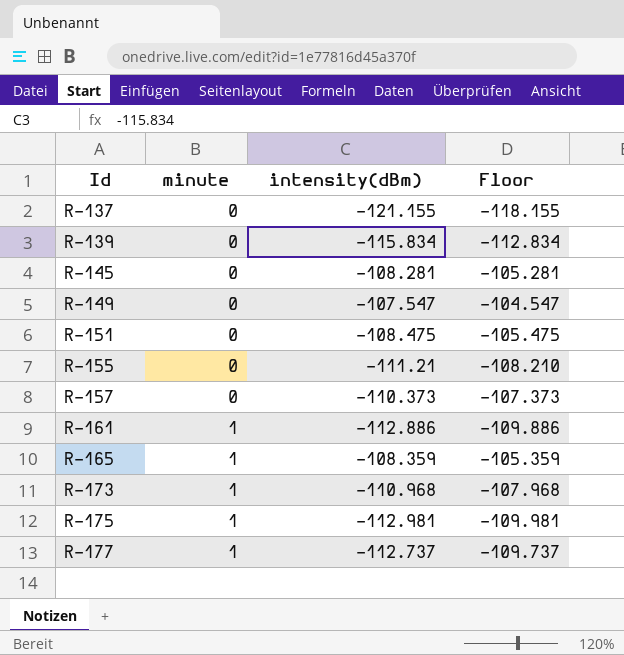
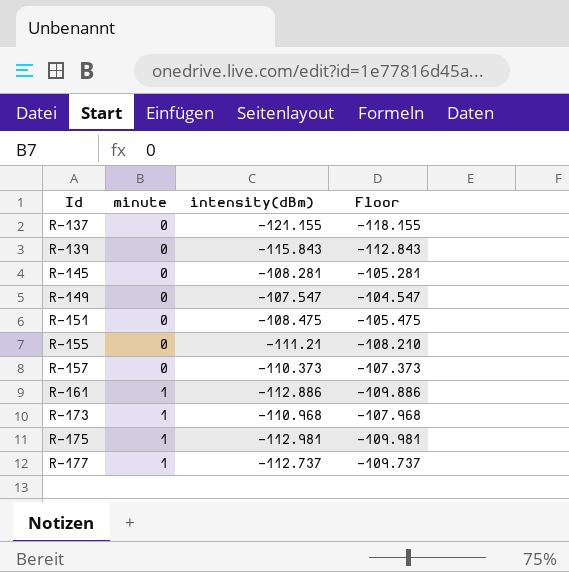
row R-165: 1 | -108.359 | -105.359 -> none
R-139 | intensity(dBm): -115.834 -> -115.843
R-139 | Floor: -112.834 -> -112.843

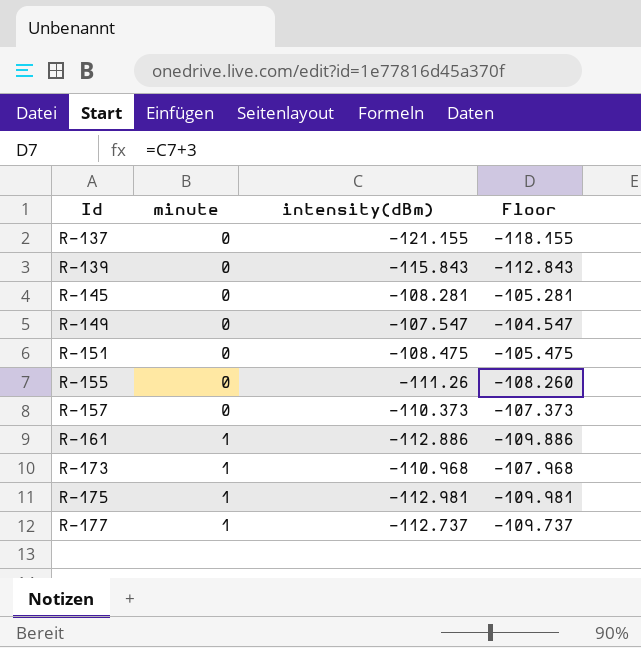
R-155 | intensity(dBm): -111.21 -> -111.26
R-155 | Floor: -108.210 -> -108.260

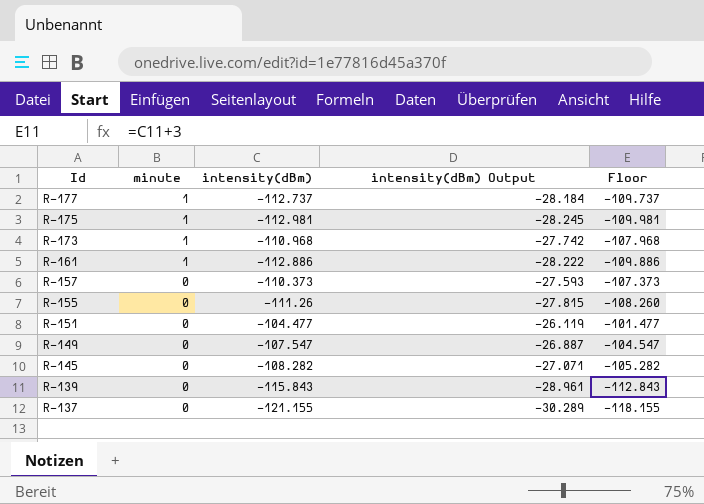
row order: Id ascending -> Id descending
column intensity(dBm) Output | formula: none -> [intensity(dBm)] * 0.25
R-151 | intensity(dBm): -108.475 -> -104.477
R-151 | Floor: -105.475 -> -101.477
R-145 | intensity(dBm): -108.281 -> -108.282
R-145 | Floor: -105.281 -> -105.282

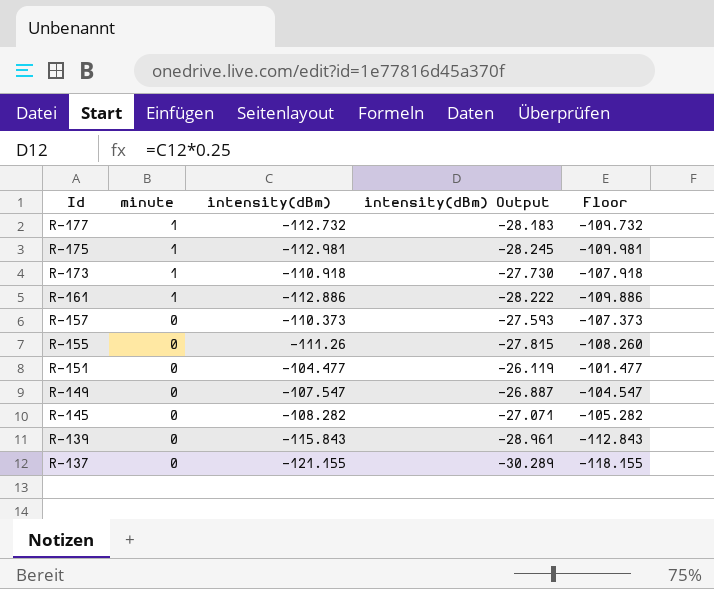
R-177 | intensity(dBm): -112.737 -> -112.732
R-177 | intensity(dBm) Output: -28.184 -> -28.183
R-177 | Floor: -109.737 -> -109.732
R-173 | intensity(dBm): -110.968 -> -110.918
R-173 | intensity(dBm) Output: -27.742 -> -27.730
R-173 | Floor: -107.968 -> -107.918

